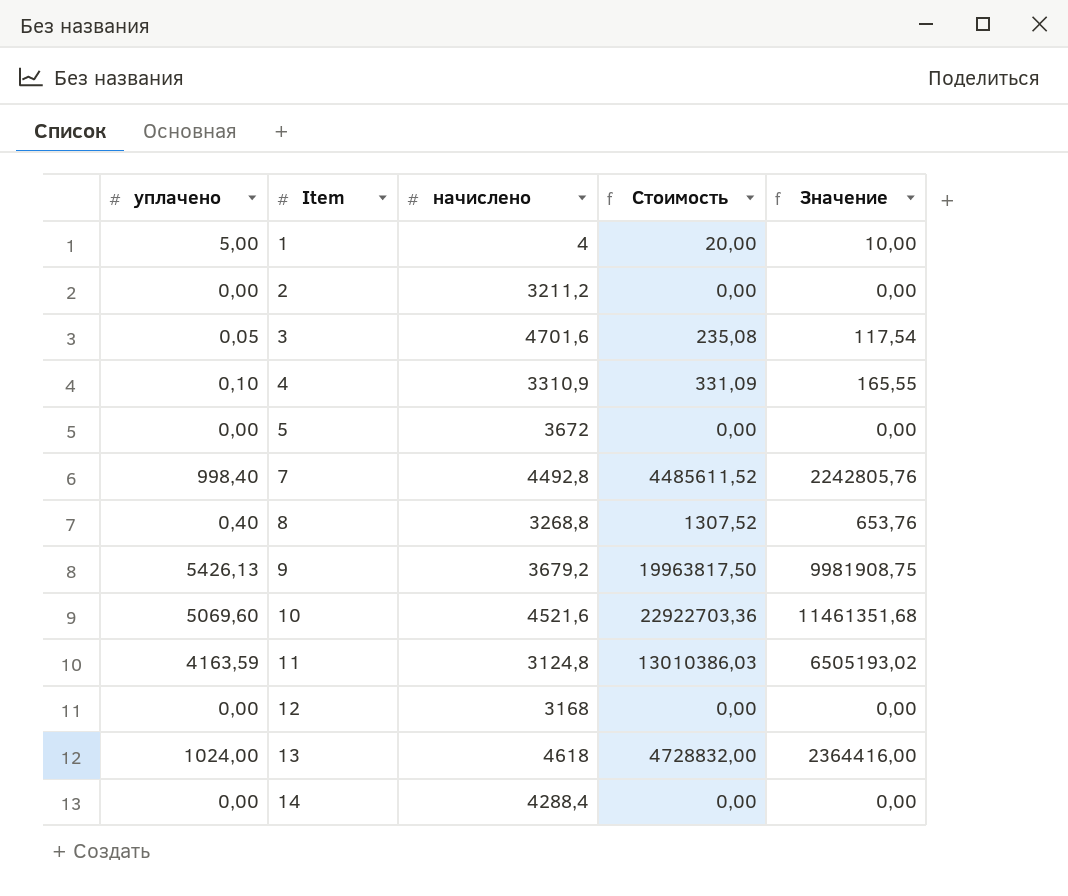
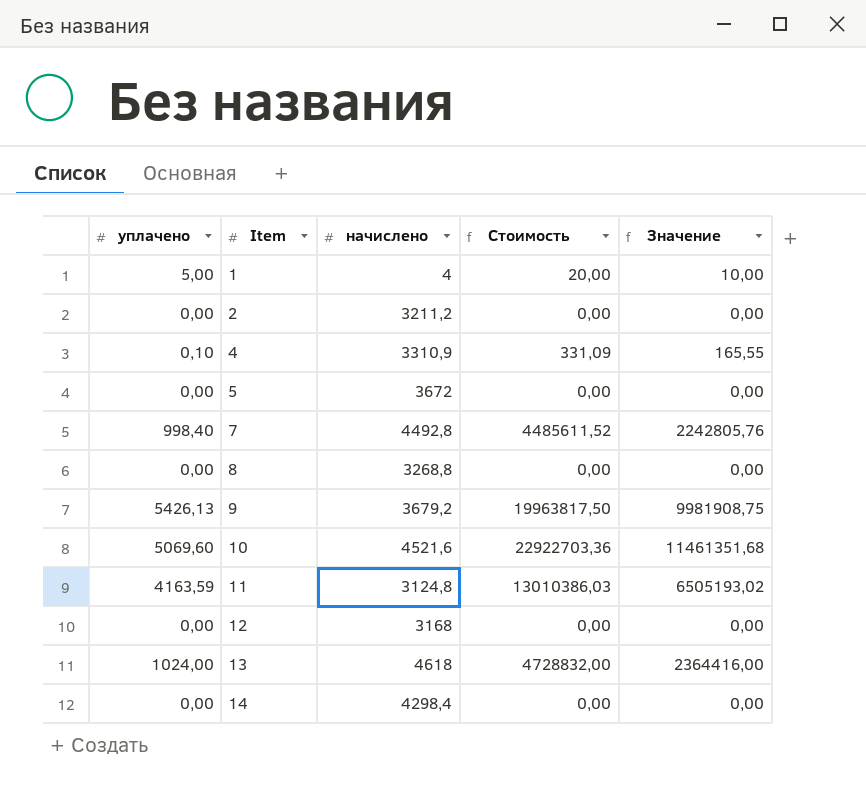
row 3: 0,05 | 4701,6 | 235,08 | 117,54 -> none
8 | уплачено: 0,40 -> 0,00
8 | Стоимость: 1307,52 -> 0,00
8 | Значение: 653,76 -> 0,00
14 | начислено: 4288,4 -> 4298,4

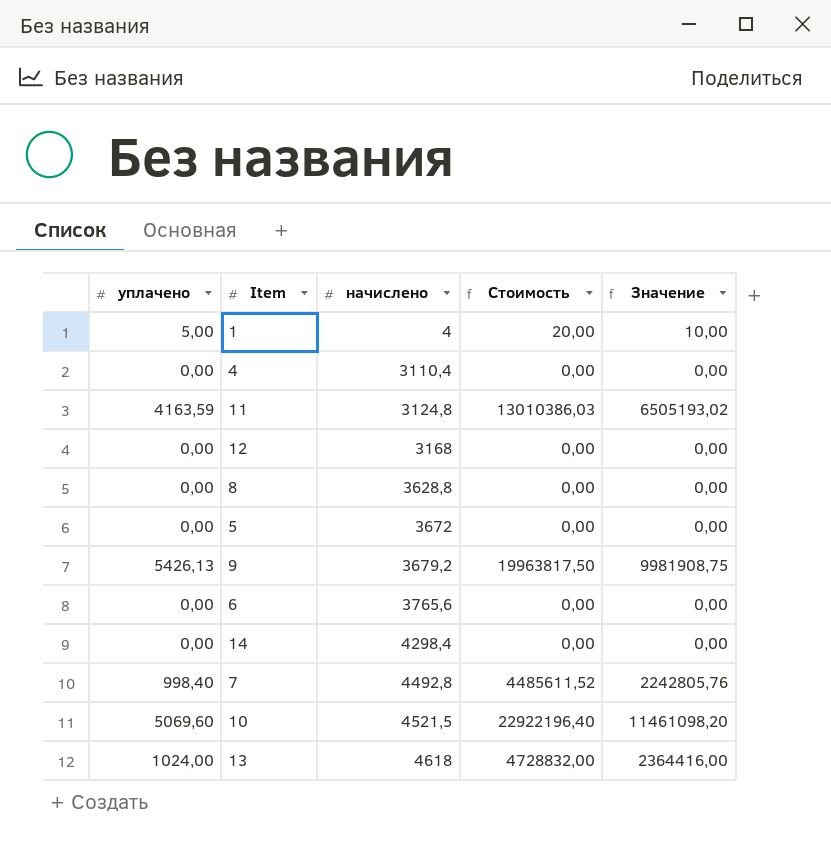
row order: Item ascending -> начислено ascending
row 2: 0,00 | 3211,2 | 0,00 | 0,00 -> none
4 | уплачено: 0,10 -> 0,00
4 | начислено: 3310,9 -> 3110,4
4 | Стоимость: 331,09 -> 0,00
4 | Значение: 165,55 -> 0,00
8 | начислено: 3268,8 -> 3628,8
row 6: none -> 0,00 | 3765,6 | 0,00 | 0,00
10 | начислено: 4521,6 -> 4521,5
10 | Стоимость: 22922703,36 -> 22922196,40
10 | Значение: 11461351,68 -> 11461098,20

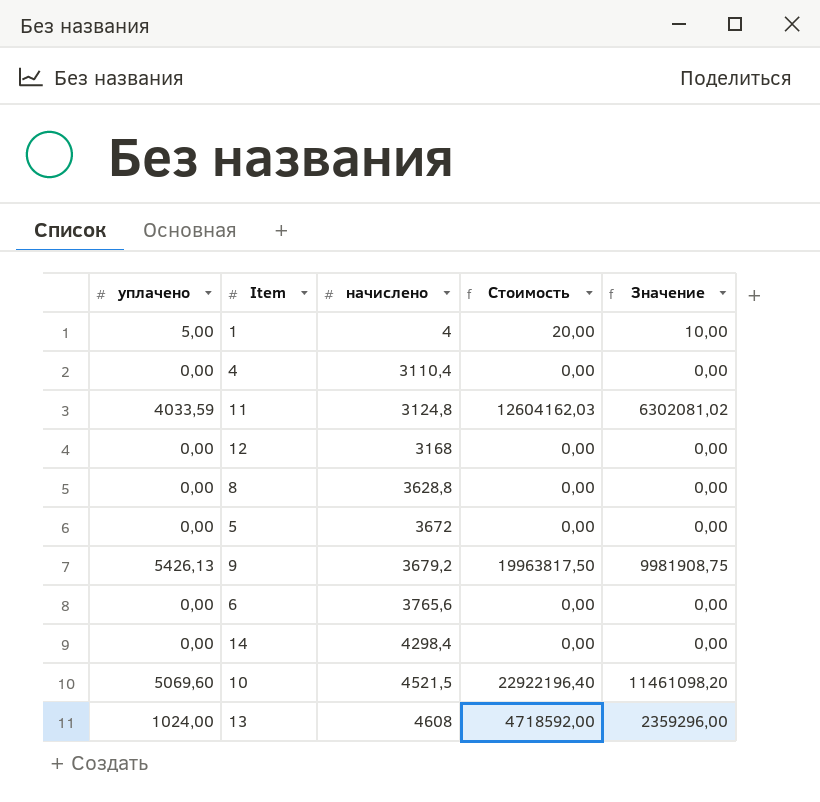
row 7: 998,40 | 4492,8 | 4485611,52 | 2242805,76 -> none
11 | уплачено: 4163,59 -> 4033,59
11 | Стоимость: 13010386,03 -> 12604162,03
11 | Значение: 6505193,02 -> 6302081,02
13 | начислено: 4618 -> 4608
13 | Стоимость: 4728832,00 -> 4718592,00
13 | Значение: 2364416,00 -> 2359296,00

